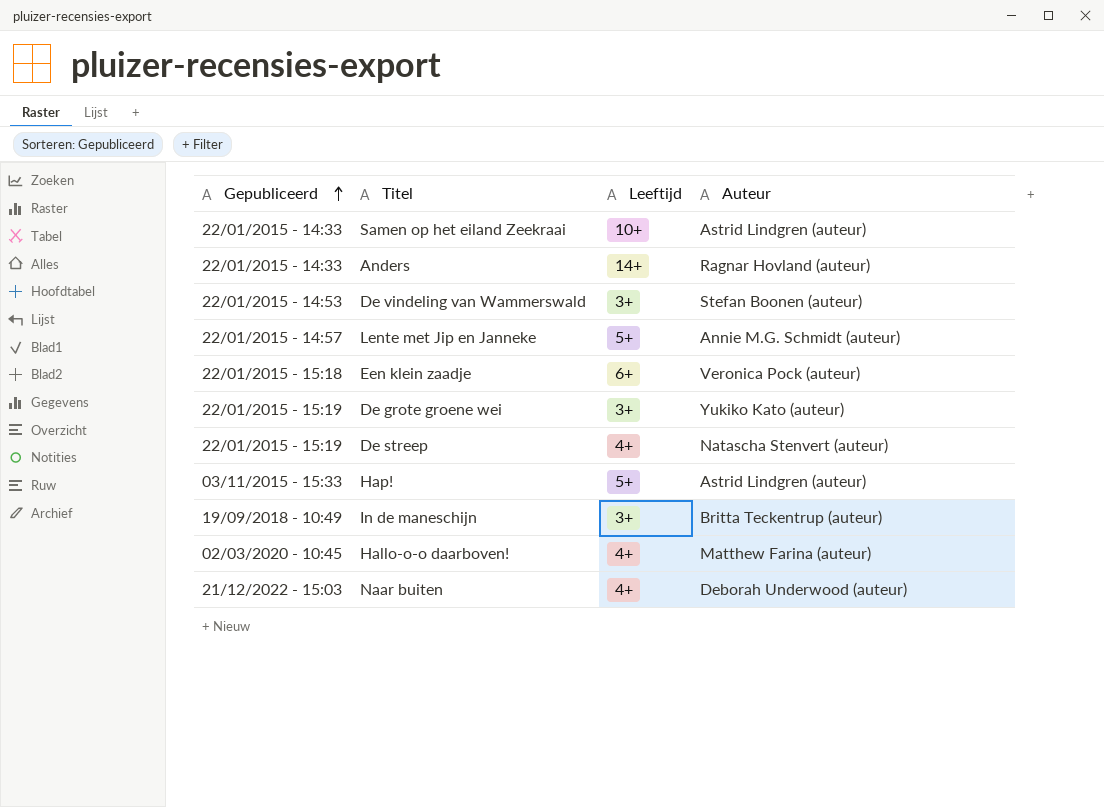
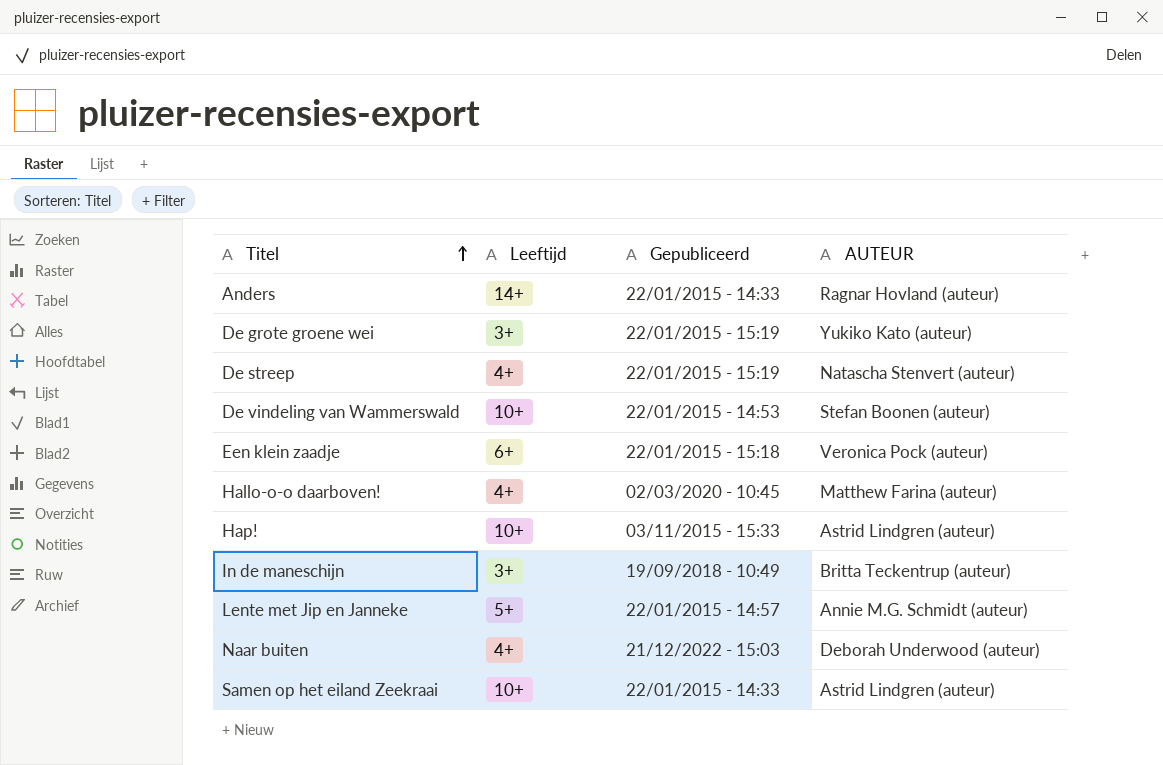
row order: Gepubliceerd ascending -> Titel ascending
column Gepubliceerd | position: 1 -> 3
column name: Auteur -> AUTEUR
De vindeling van Wammerswald | Leeftijd: 3+ -> 10+
Hap! | Leeftijd: 5+ -> 10+

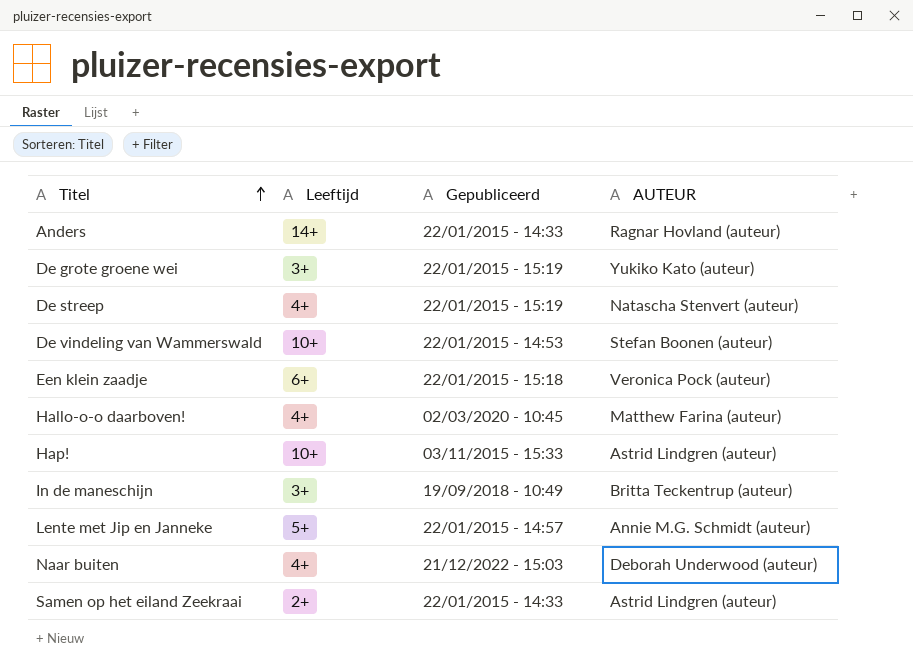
Samen op het eiland Zeekraai | Leeftijd: 10+ -> 2+

